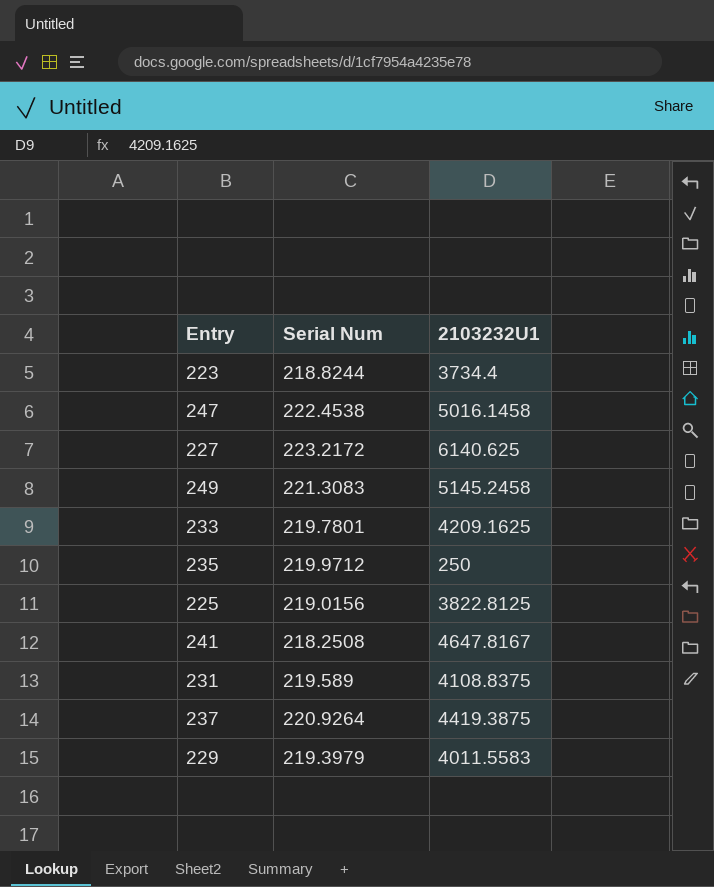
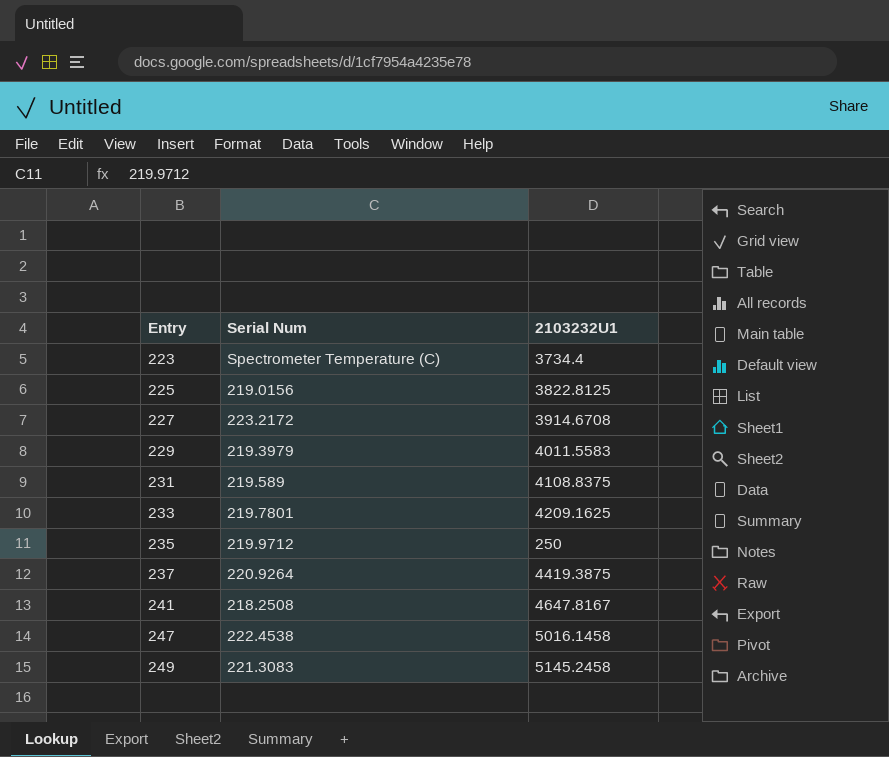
row order: none -> Entry ascending
223 | Serial Num: 218.8244 -> Spectrometer Temperature (C)
227 | 2103232U1: 6140.625 -> 3914.6708

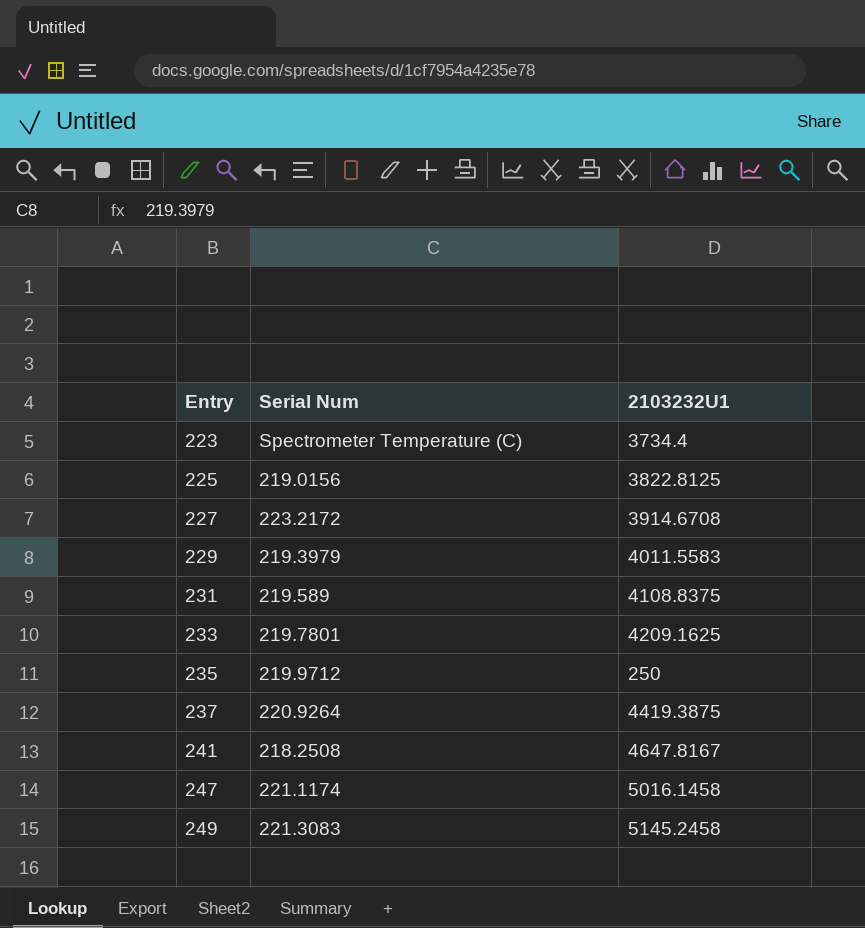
247 | Serial Num: 222.4538 -> 221.1174

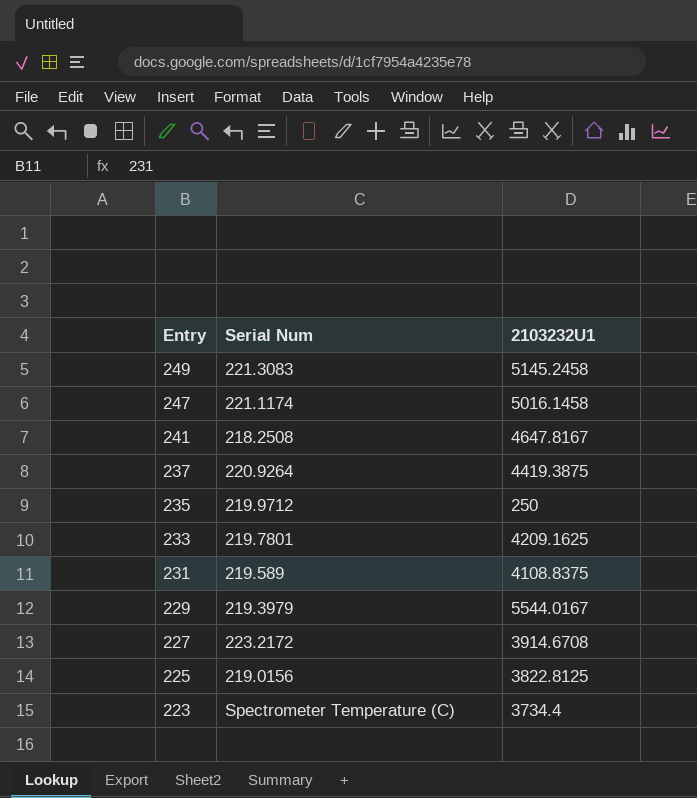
row order: Entry ascending -> Entry descending
229 | 2103232U1: 4011.5583 -> 5544.0167

